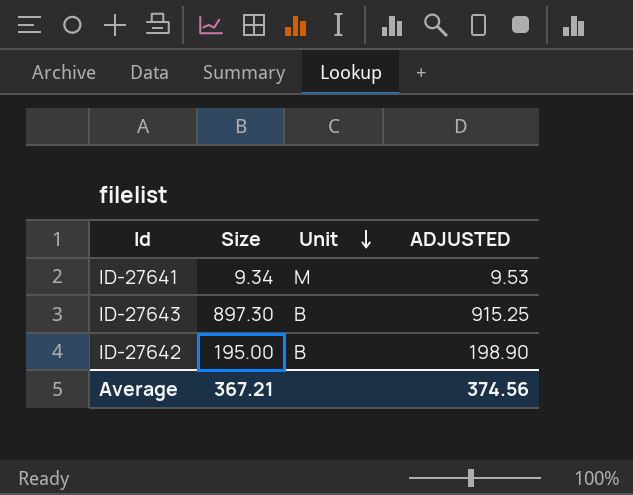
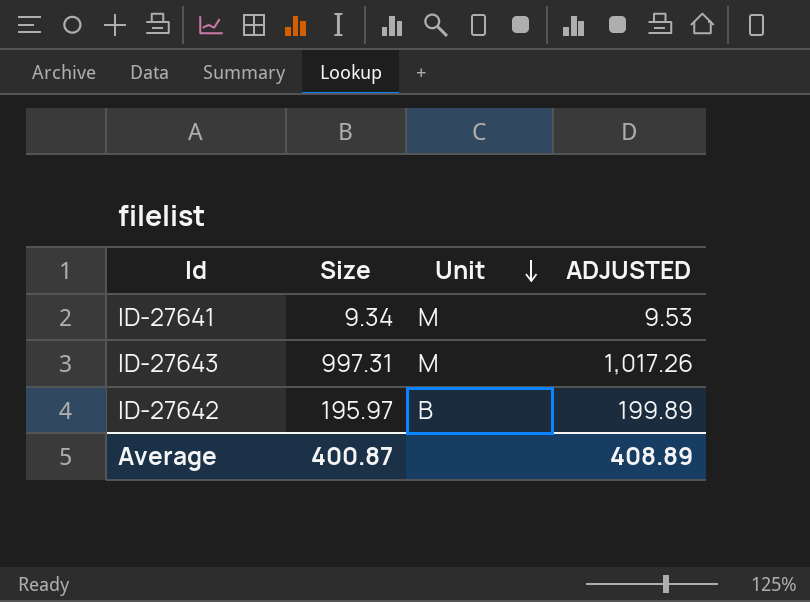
ID-27643 | Size: 897.30 -> 997.31
ID-27643 | Unit: B -> M
ID-27643 | ADJUSTED: 915.25 -> 1,017.26
ID-27642 | Size: 195.00 -> 195.97
ID-27642 | ADJUSTED: 198.90 -> 199.89
Average | Size: 367.21 -> 400.87
Average | ADJUSTED: 374.56 -> 408.89

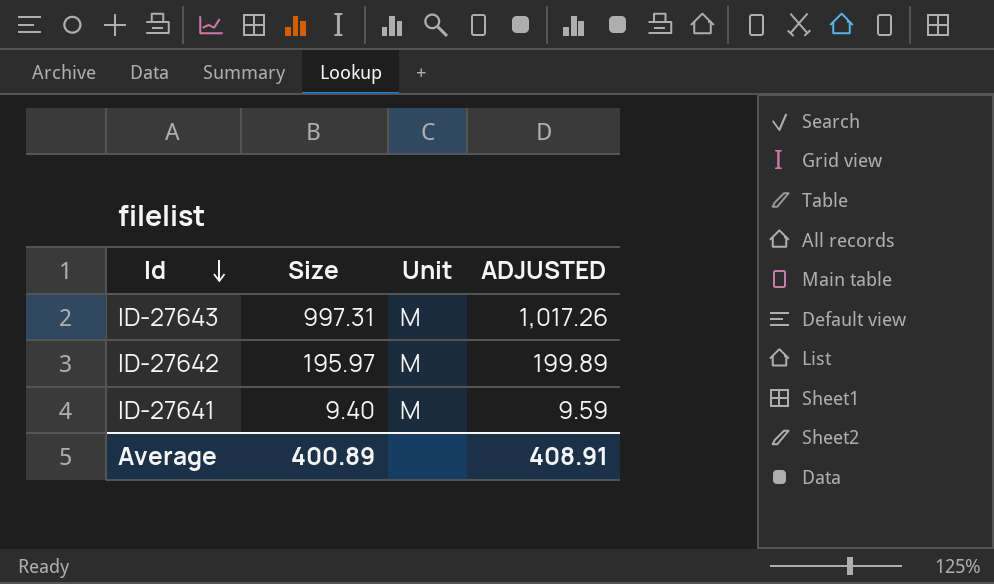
row order: Unit descending -> Id descending
ID-27642 | Unit: B -> M
ID-27641 | Size: 9.34 -> 9.40
ID-27641 | ADJUSTED: 9.53 -> 9.59
Average | Size: 400.87 -> 400.89
Average | ADJUSTED: 408.89 -> 408.91

